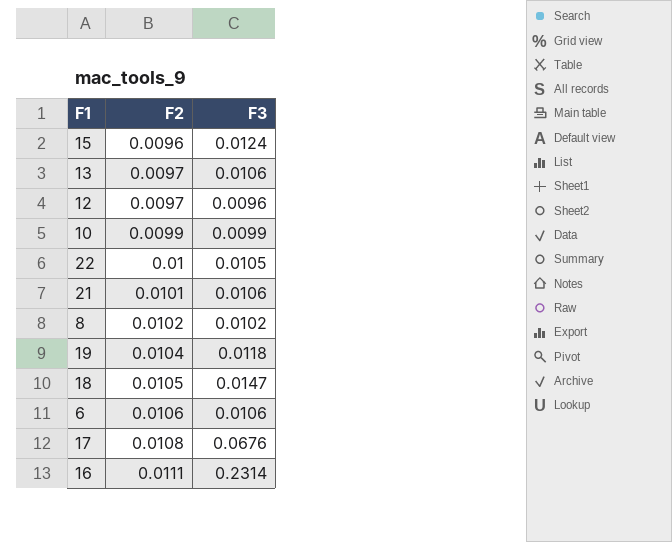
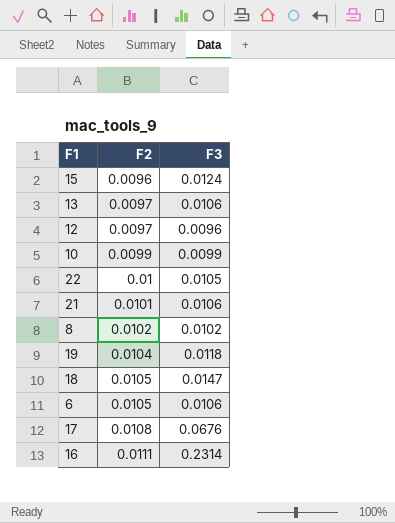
6 | F2: 0.0106 -> 0.0105

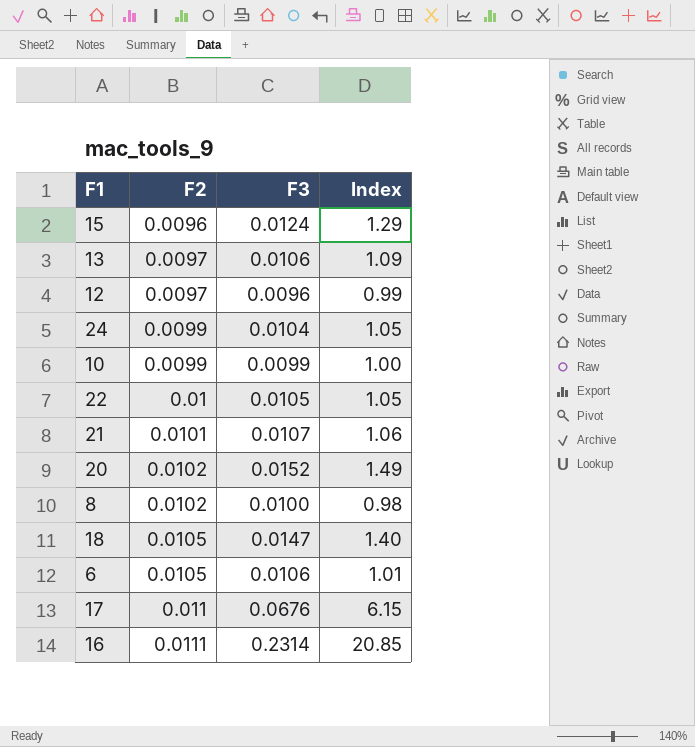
column Index | formula: none -> [F3] / [F2]
row 19: 0.0104 | 0.0118 -> none
row 24: none -> 0.0099 | 0.0104 | 1.05
21 | F3: 0.0106 -> 0.0107
row 20: none -> 0.0102 | 0.0152 | 1.49
8 | F3: 0.0102 -> 0.0100
17 | F2: 0.0108 -> 0.011

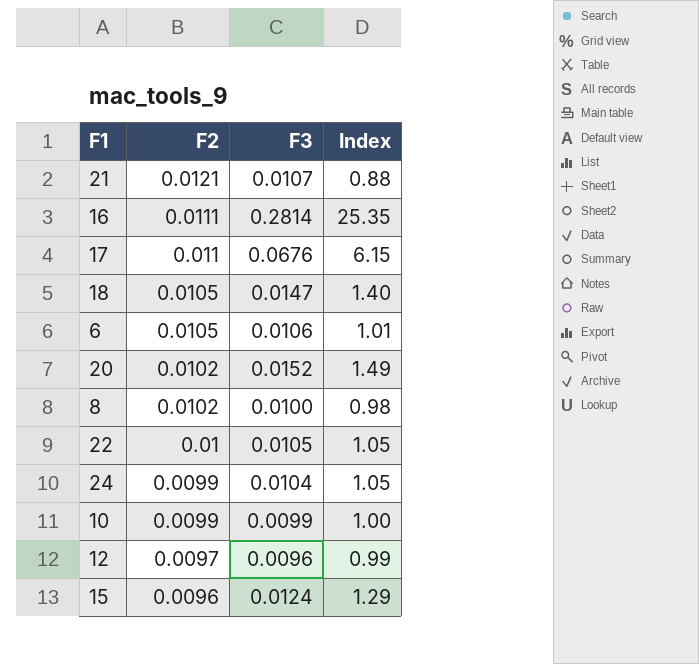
row order: F2 ascending -> F2 descending
row 13: 0.0097 | 0.0106 | 1.09 -> none
21 | F2: 0.0101 -> 0.0121
21 | Index: 1.06 -> 0.88
16 | F3: 0.2314 -> 0.2814
16 | Index: 20.85 -> 25.35

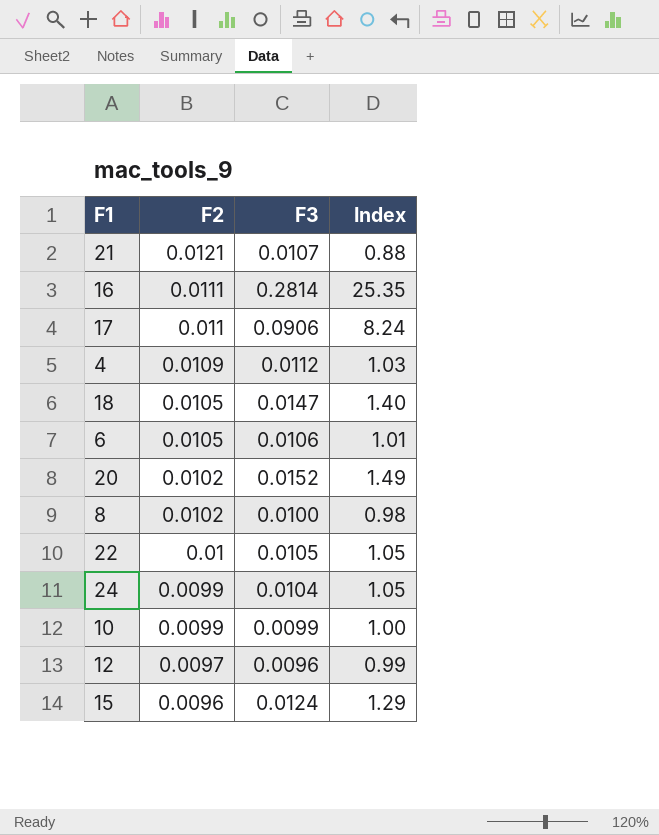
17 | F3: 0.0676 -> 0.0906
17 | Index: 6.15 -> 8.24
row 4: none -> 0.0109 | 0.0112 | 1.03

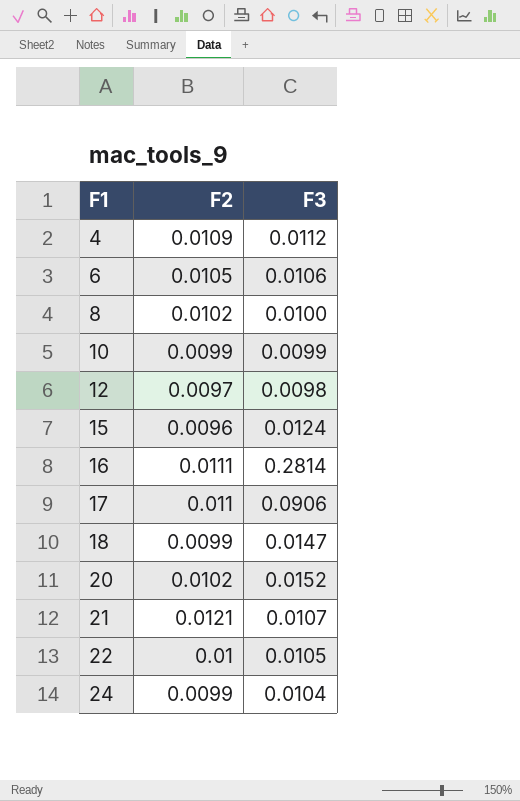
row order: F2 descending -> F1 ascending
column Index | formula: [F3] / [F2] -> none
12 | F3: 0.0096 -> 0.0098
18 | F2: 0.0105 -> 0.0099

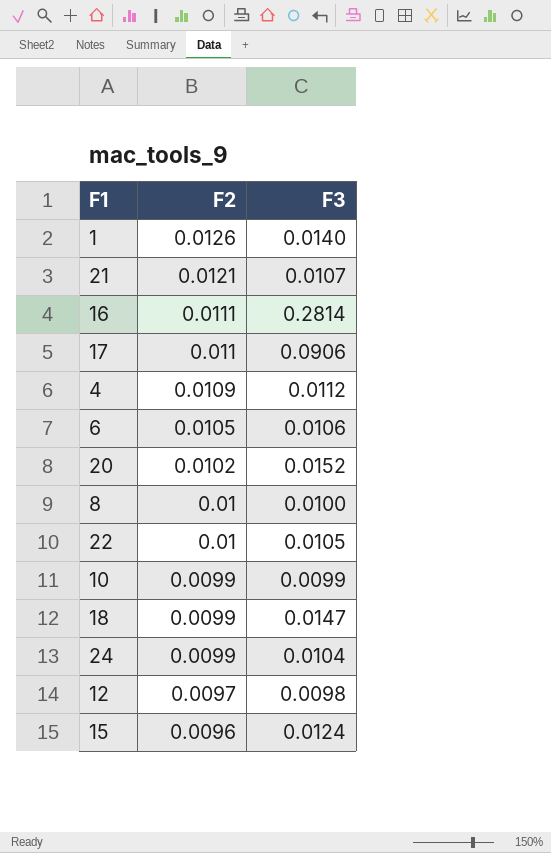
row order: F1 ascending -> F2 descending
row 1: none -> 0.0126 | 0.0140
8 | F2: 0.0102 -> 0.01

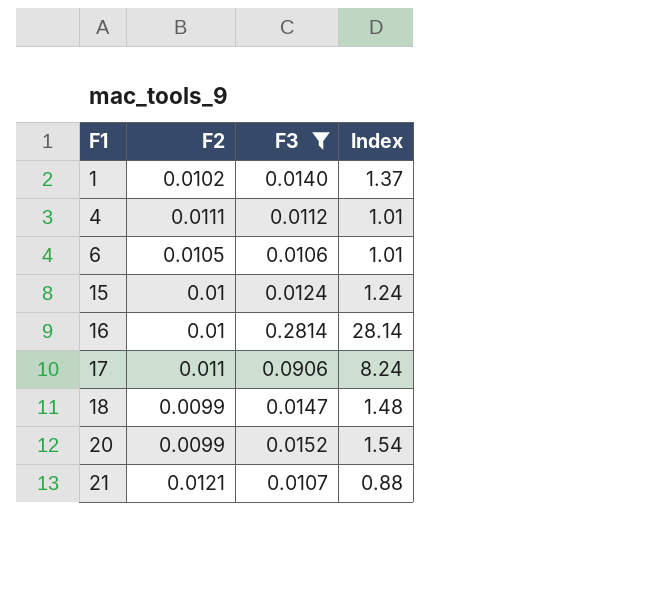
filter: none -> F3 >= 0.0106
row order: F2 descending -> F1 ascending
column Index | formula: none -> [F3] / [F2]
1 | F2: 0.0126 -> 0.0102
4 | F2: 0.0109 -> 0.0111
15 | F2: 0.0096 -> 0.01
16 | F2: 0.0111 -> 0.01
20 | F2: 0.0102 -> 0.0099

